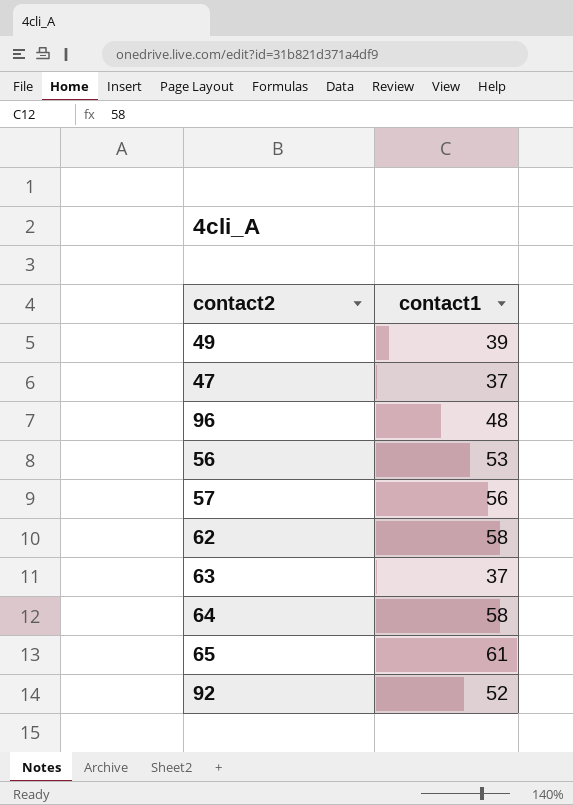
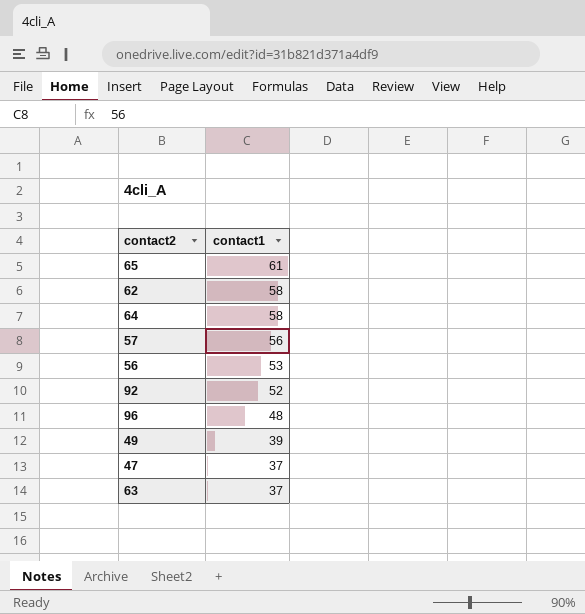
row order: none -> contact1 descending

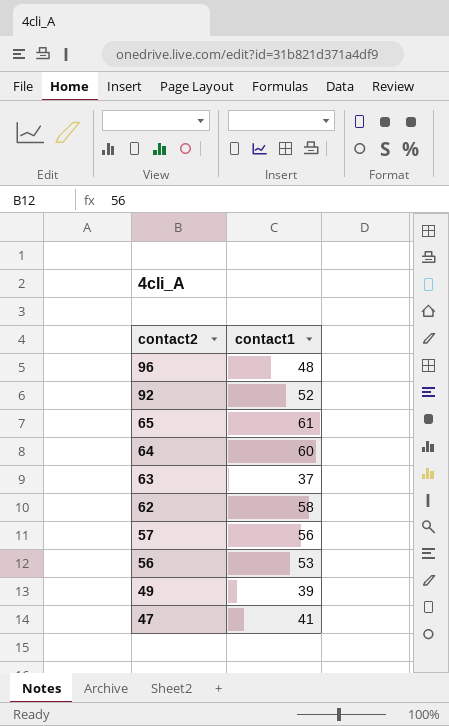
row order: contact1 descending -> contact2 descending
64 | contact1: 58 -> 60
47 | contact1: 37 -> 41

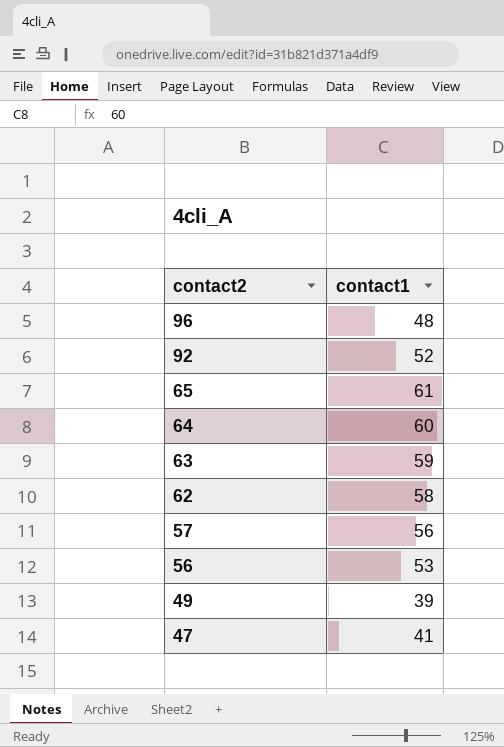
63 | contact1: 37 -> 59

